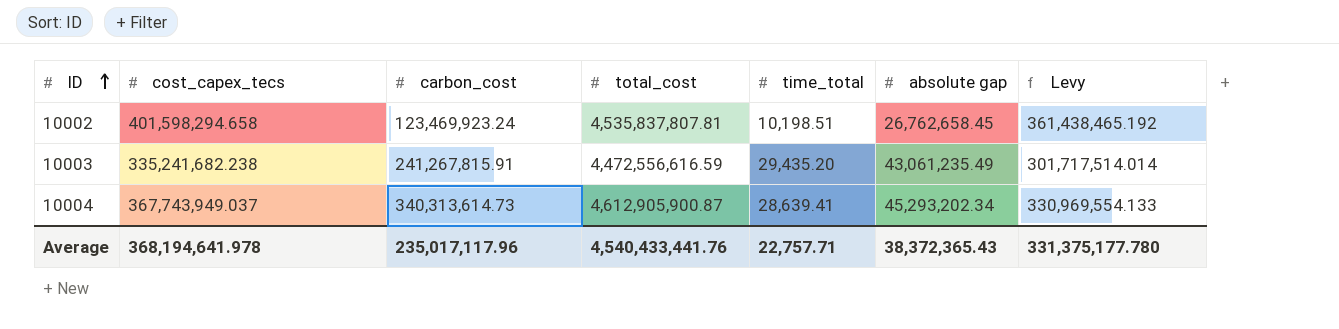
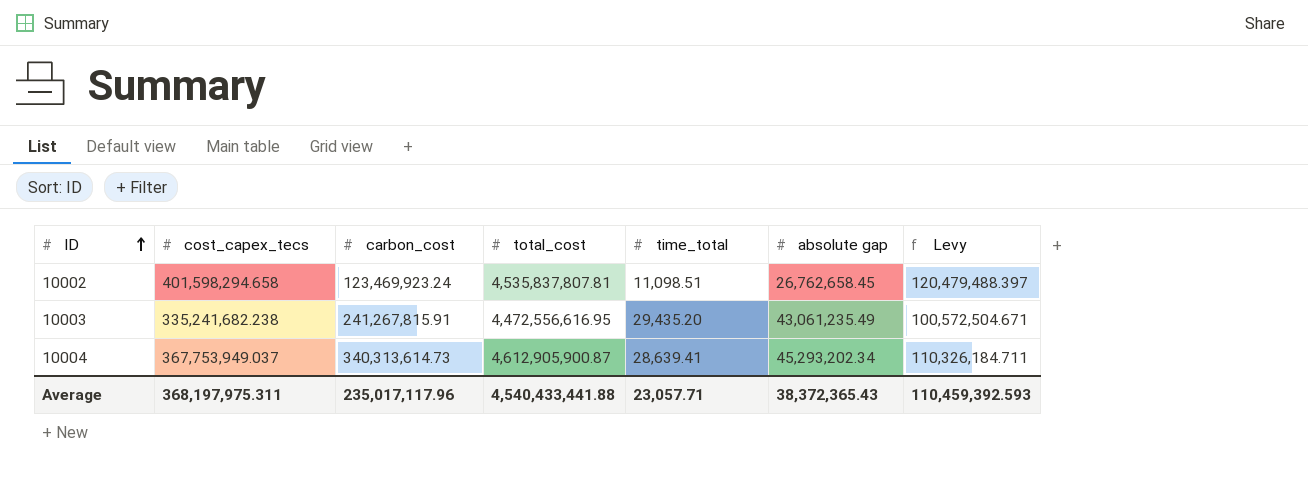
column Levy | formula: [cost_capex_tecs] * 0.9 -> [cost_capex_tecs] * 0.3
10002 | time_total: 10,198.51 -> 11,098.51
10003 | total_cost: 4,472,556,616.59 -> 4,472,556,616.95
10004 | cost_capex_tecs: 367,743,949.037 -> 367,753,949.037
Average | cost_capex_tecs: 368,194,641.978 -> 368,197,975.311
Average | total_cost: 4,540,433,441.76 -> 4,540,433,441.88
Average | time_total: 22,757.71 -> 23,057.71
Average | Levy: 331,375,177.780 -> 110,459,392.593

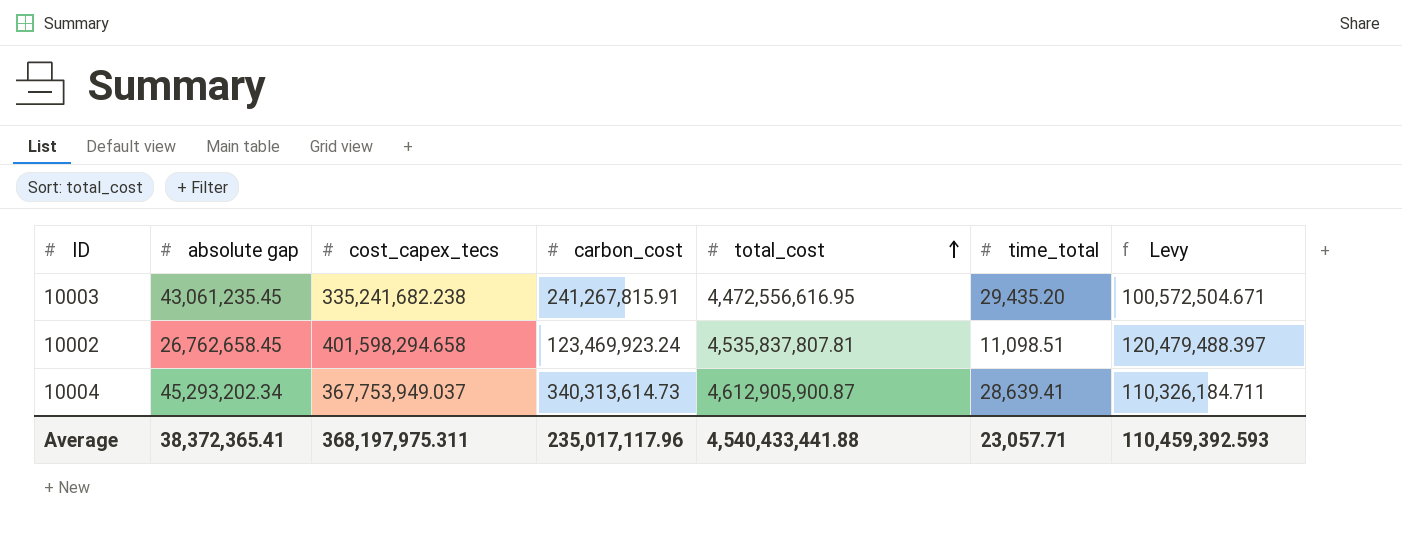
row order: ID ascending -> total_cost ascending
column absolute gap | position: 6 -> 2
10003 | absolute gap: 43,061,235.49 -> 43,061,235.45
Average | absolute gap: 38,372,365.43 -> 38,372,365.41

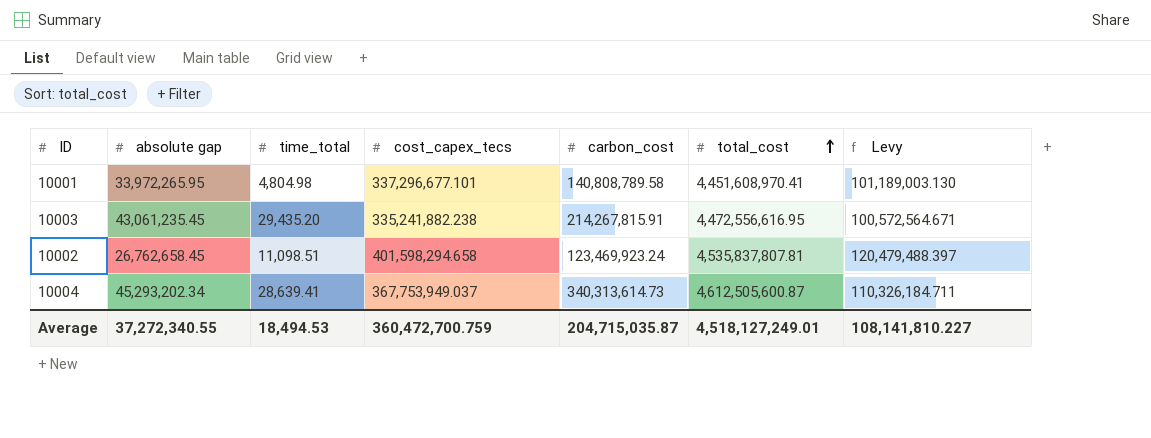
column time_total | position: 6 -> 3
row 10001: none -> 33,972,265.95 | 4,804.98 | 337,296,677.101 | 140,808,789.58 | 4,451,608,970.41 | 101,189,003.130
10003 | cost_capex_tecs: 335,241,682.238 -> 335,241,882.238
10003 | carbon_cost: 241,267,815.91 -> 214,267,815.91
10003 | Levy: 100,572,504.671 -> 100,572,564.671
10004 | total_cost: 4,612,905,900.87 -> 4,612,505,600.87
Average | absolute gap: 38,372,365.41 -> 37,272,340.55
Average | time_total: 23,057.71 -> 18,494.53
Average | cost_capex_tecs: 368,197,975.311 -> 360,472,700.759
Average | carbon_cost: 235,017,117.96 -> 204,715,035.87
Average | total_cost: 4,540,433,441.88 -> 4,518,127,249.01
Average | Levy: 110,459,392.593 -> 108,141,810.227

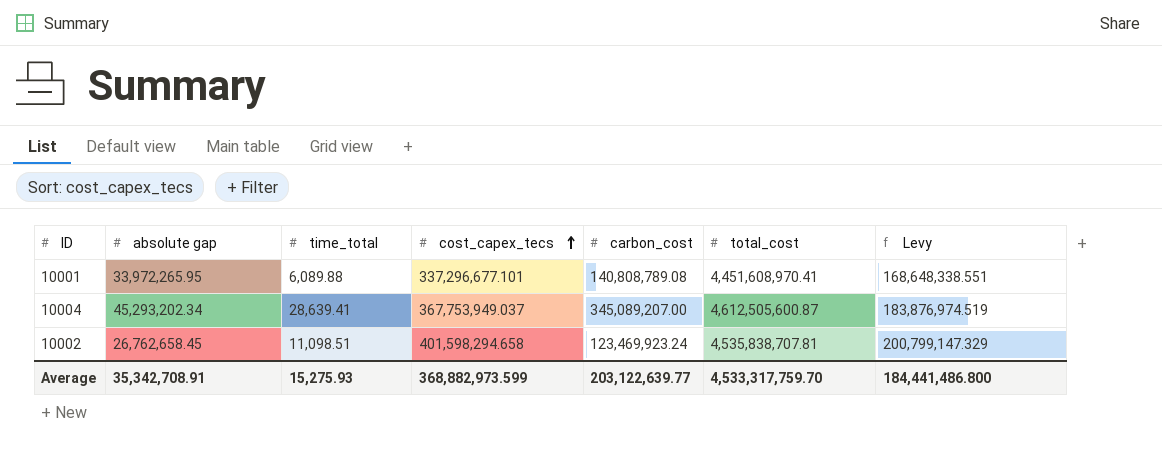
row order: total_cost ascending -> cost_capex_tecs ascending
column Levy | formula: [cost_capex_tecs] * 0.3 -> [cost_capex_tecs] * 0.5
row 10003: 43,061,235.45 | 29,435.20 | 335,241,882.238 | 214,267,815.91 | 4,472,556,616.95 | 100,572,564.671 -> none
10001 | time_total: 4,804.98 -> 6,089.88
10001 | carbon_cost: 140,808,789.58 -> 140,808,789.08
10004 | carbon_cost: 340,313,614.73 -> 345,089,207.00
10002 | total_cost: 4,535,837,807.81 -> 4,535,838,707.81
Average | absolute gap: 37,272,340.55 -> 35,342,708.91
Average | time_total: 18,494.53 -> 15,275.93
Average | cost_capex_tecs: 360,472,700.759 -> 368,882,973.599
Average | carbon_cost: 204,715,035.87 -> 203,122,639.77
Average | total_cost: 4,518,127,249.01 -> 4,533,317,759.70
Average | Levy: 108,141,810.227 -> 184,441,486.800

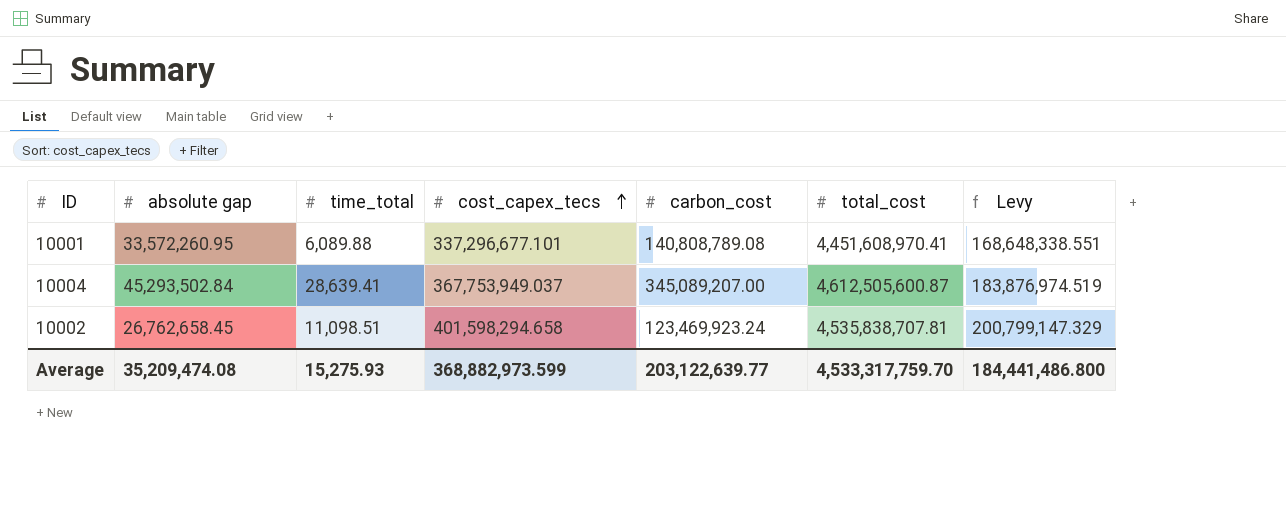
10001 | absolute gap: 33,972,265.95 -> 33,572,260.95
10004 | absolute gap: 45,293,202.34 -> 45,293,502.84
Average | absolute gap: 35,342,708.91 -> 35,209,474.08

